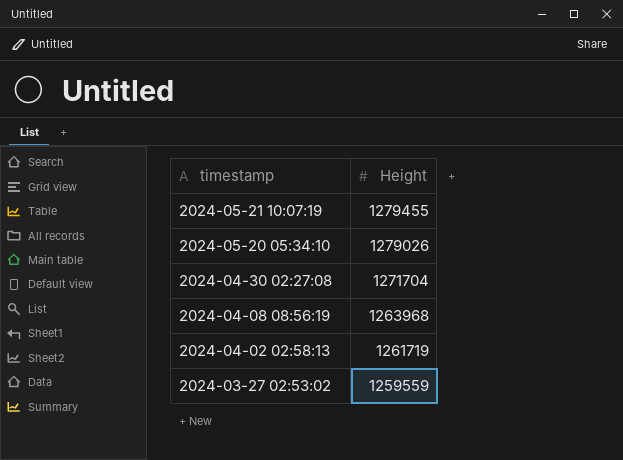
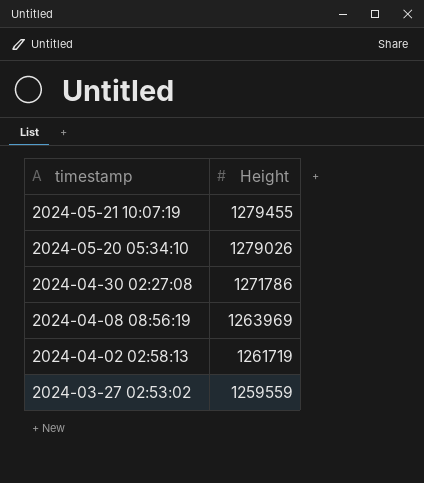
2024-04-30 02:27:08 | Height: 1271704 -> 1271786
2024-04-08 08:56:19 | Height: 1263968 -> 1263969

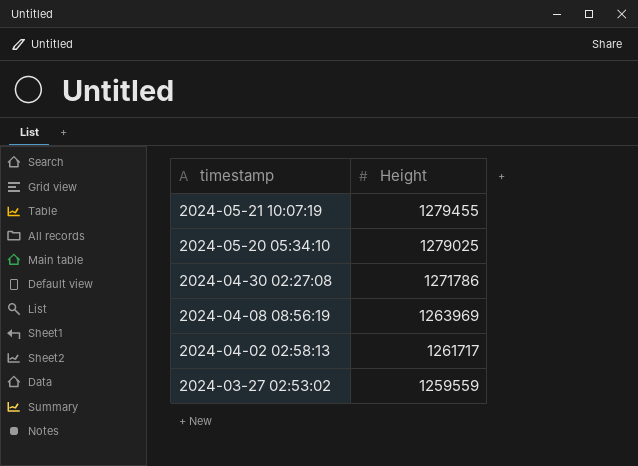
2024-05-20 05:34:10 | Height: 1279026 -> 1279025
2024-04-02 02:58:13 | Height: 1261719 -> 1261717

